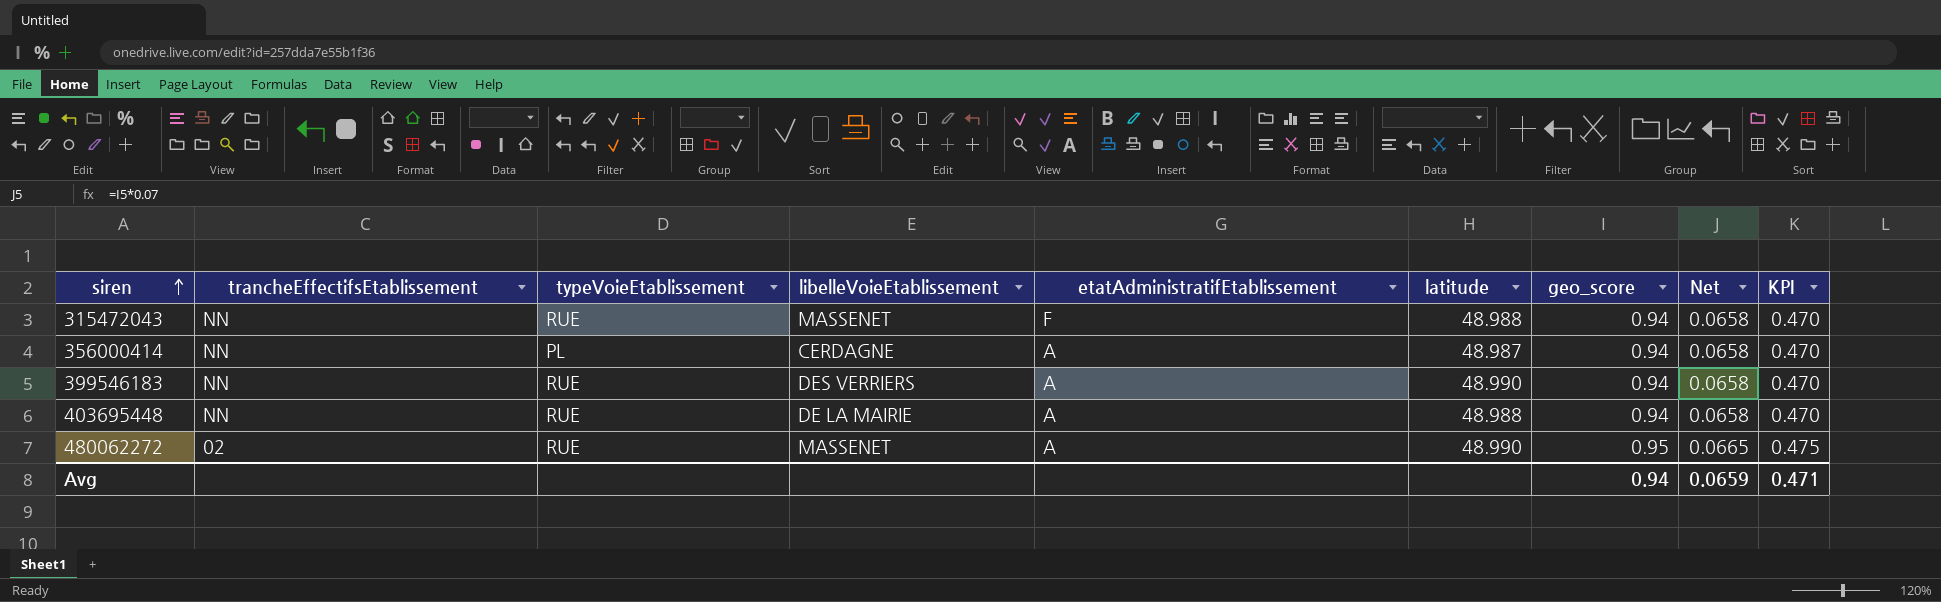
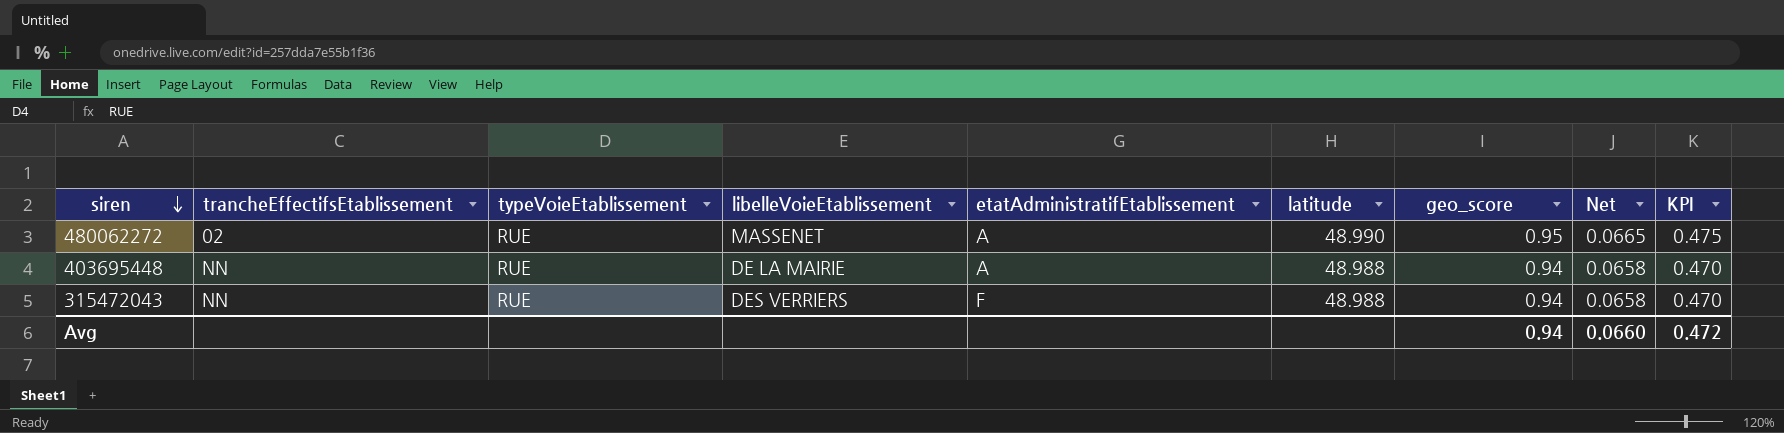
row order: siren ascending -> siren descending
row 356000414: NN | PL | CERDAGNE | A | 48.987 | 0.94 | 0.0658 | 0.470 -> none
row 399546183: NN | RUE | DES VERRIERS | A | 48.990 | 0.94 | 0.0658 | 0.470 -> none
315472043 | libelleVoieEtablissement: MASSENET -> DES VERRIERS
Avg | Net: 0.0659 -> 0.0660
Avg | KPI: 0.471 -> 0.472

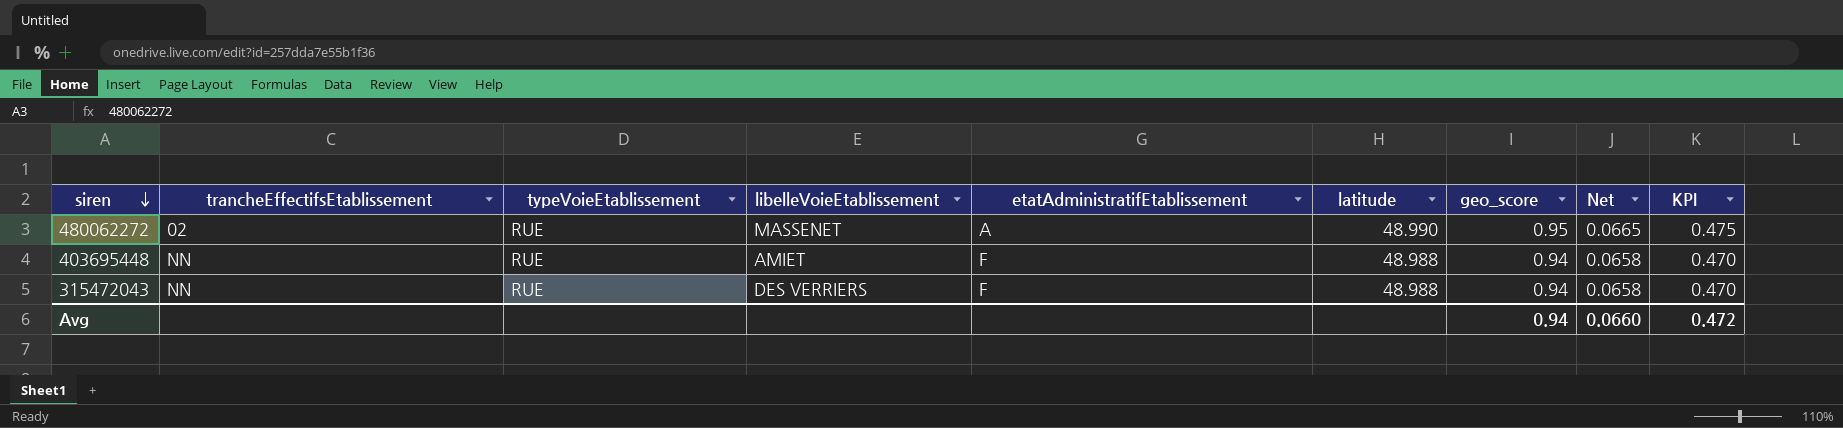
403695448 | libelleVoieEtablissement: DE LA MAIRIE -> AMIET
403695448 | etatAdministratifEtablissement: A -> F

